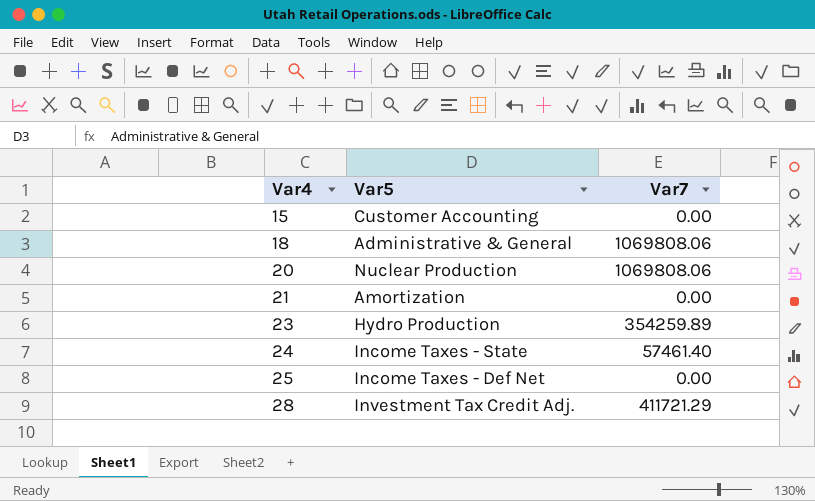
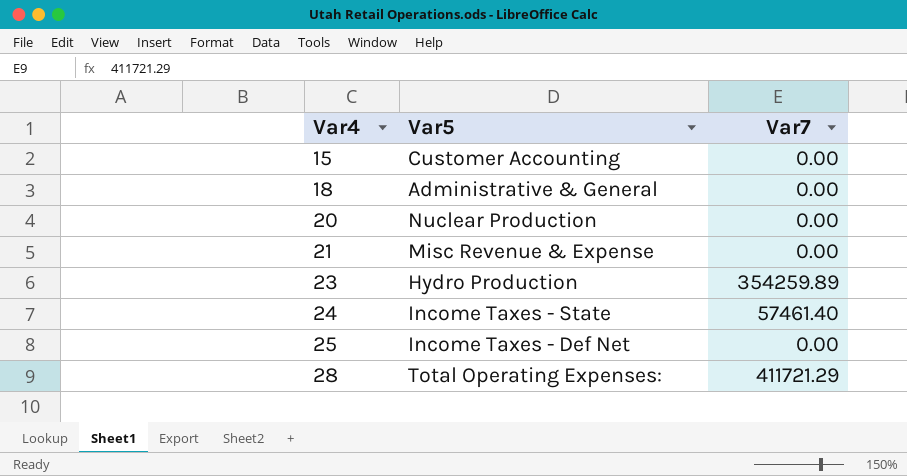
18 | Var7: 1069808.06 -> 0.00
20 | Var7: 1069808.06 -> 0.00
21 | Var5: Amortization -> Misc Revenue & Expense
28 | Var5: Investment Tax Credit Adj. -> Total Operating Expenses:

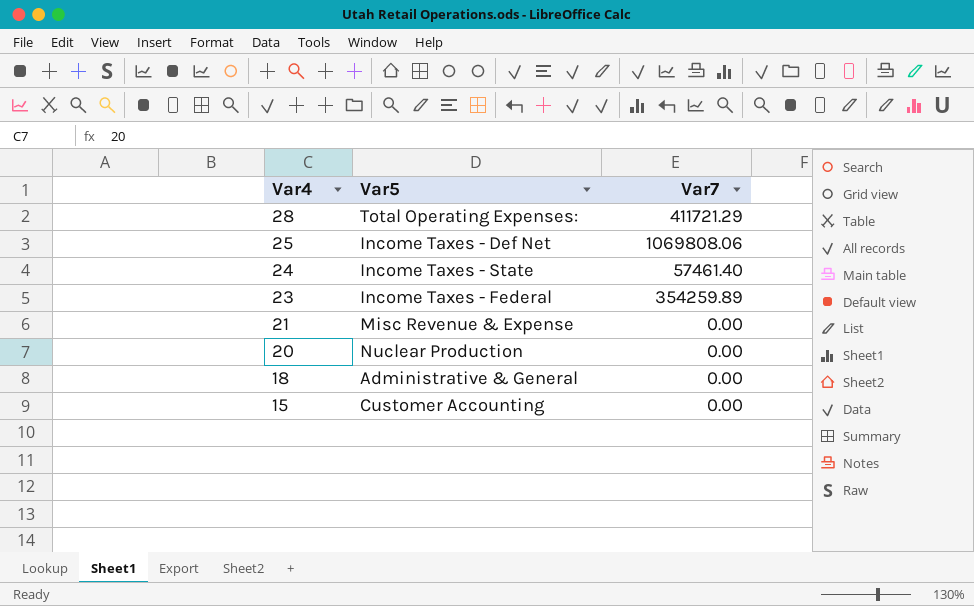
row order: Var4 ascending -> Var4 descending
25 | Var7: 0.00 -> 1069808.06
23 | Var5: Hydro Production -> Income Taxes - Federal

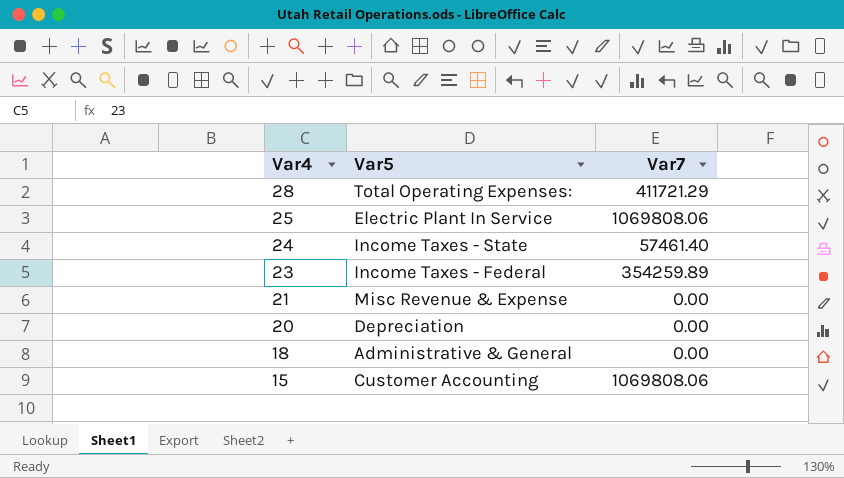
25 | Var5: Income Taxes - Def Net -> Electric Plant In Service
20 | Var5: Nuclear Production -> Depreciation
15 | Var7: 0.00 -> 1069808.06

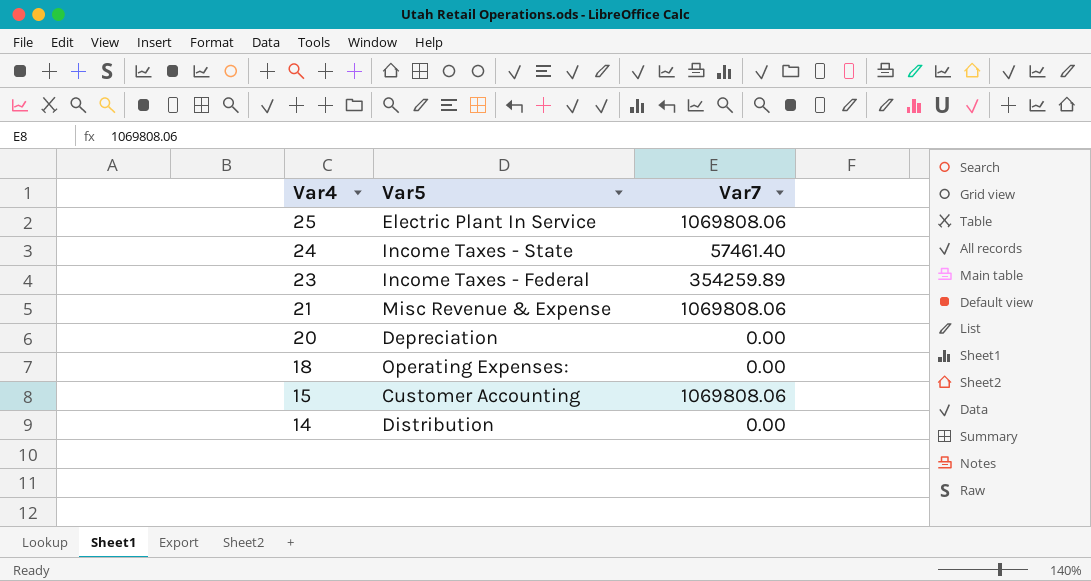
row 28: Total Operating Expenses: | 411721.29 -> none
21 | Var7: 0.00 -> 1069808.06
18 | Var5: Administrative & General -> Operating Expenses:
row 14: none -> Distribution | 0.00

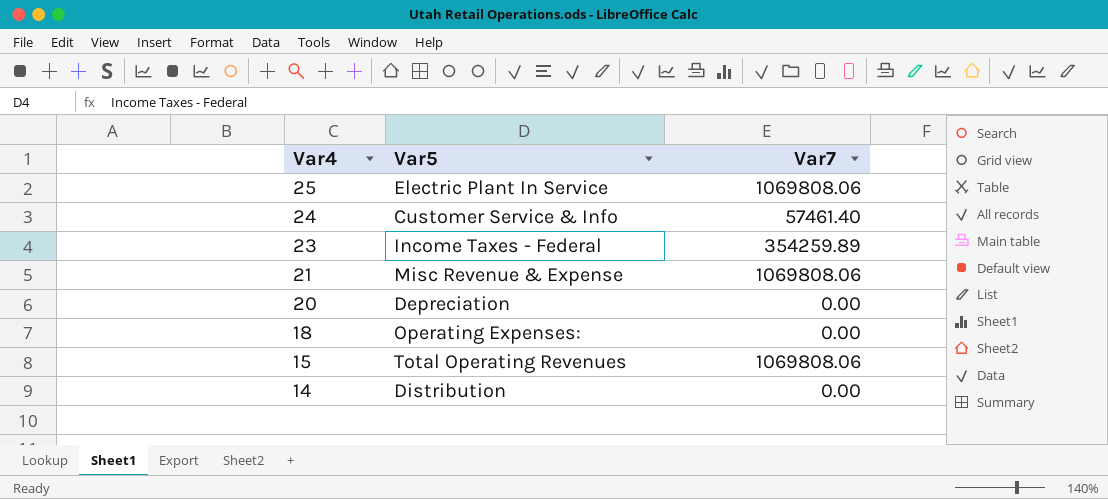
24 | Var5: Income Taxes - State -> Customer Service & Info
15 | Var5: Customer Accounting -> Total Operating Revenues

